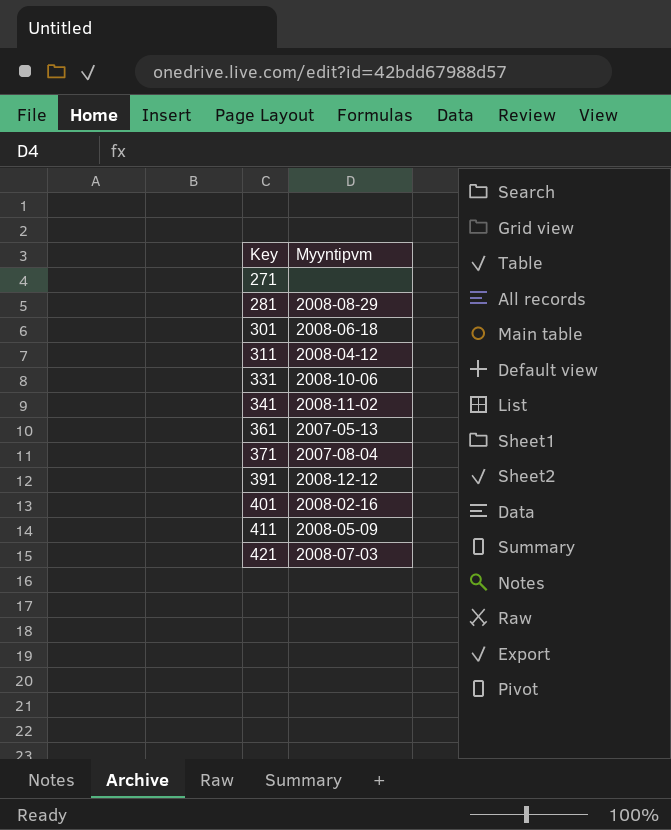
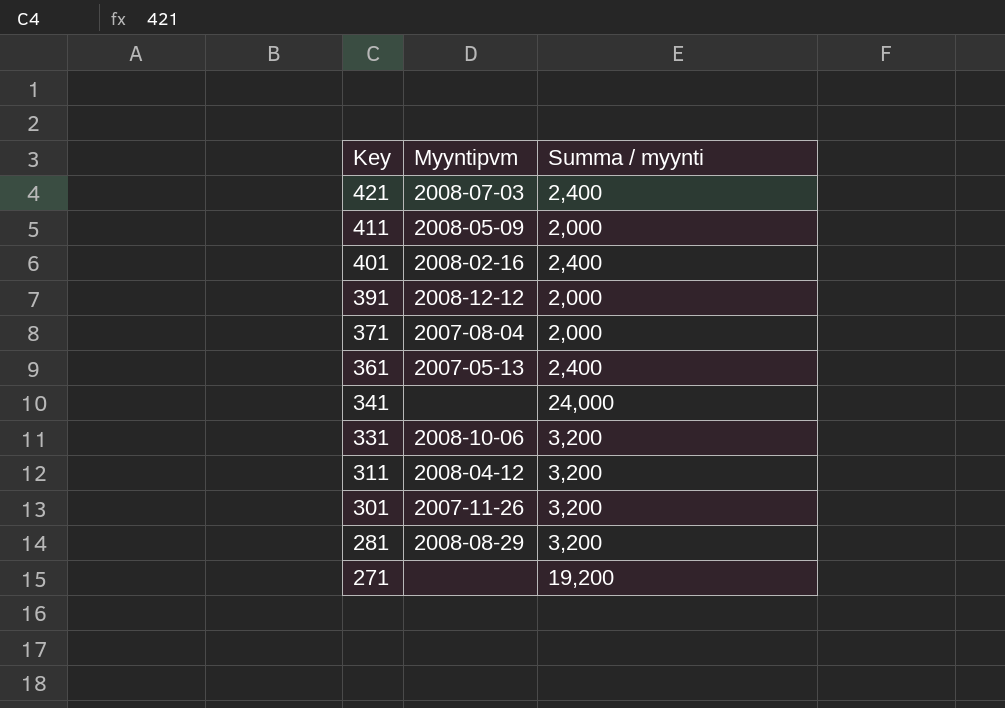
row order: Key ascending -> Key descending
column Summa / myynti | position: none -> 3
341 | Myyntipvm: 2008-11-02 -> none
301 | Myyntipvm: 2008-06-18 -> 2007-11-26

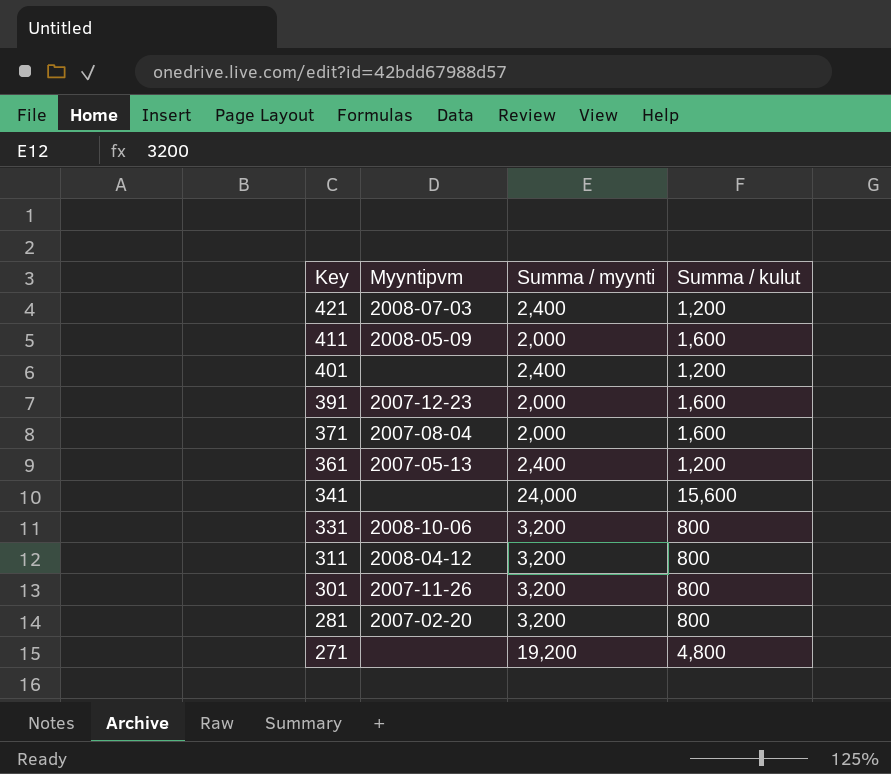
column Summa / kulut | position: none -> 4
401 | Myyntipvm: 2008-02-16 -> none
391 | Myyntipvm: 2008-12-12 -> 2007-12-23
281 | Myyntipvm: 2008-08-29 -> 2007-02-20

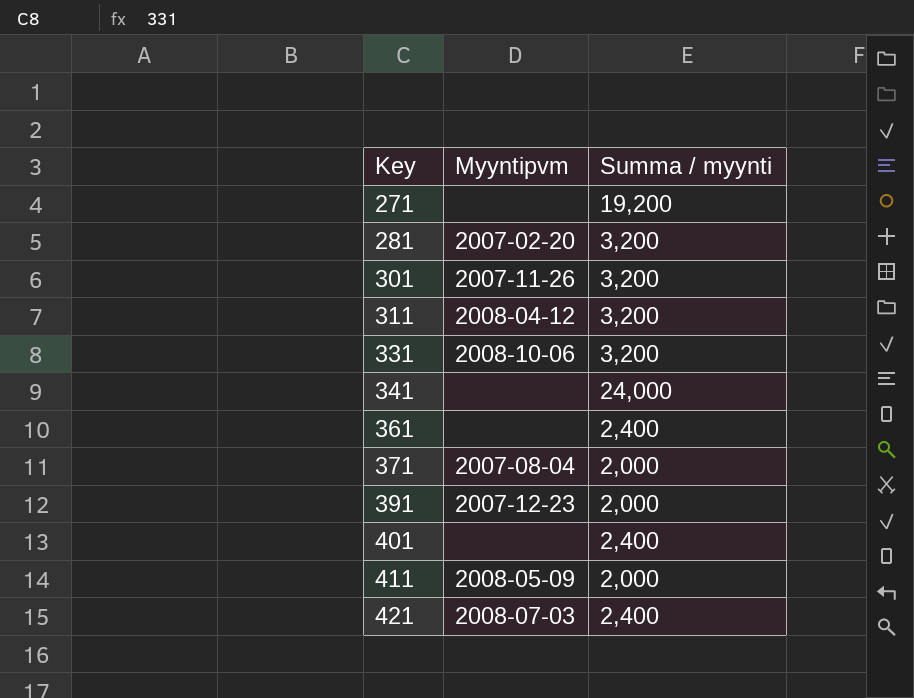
row order: Key descending -> Key ascending
column Summa / kulut | position: 4 -> none
361 | Myyntipvm: 2007-05-13 -> none

